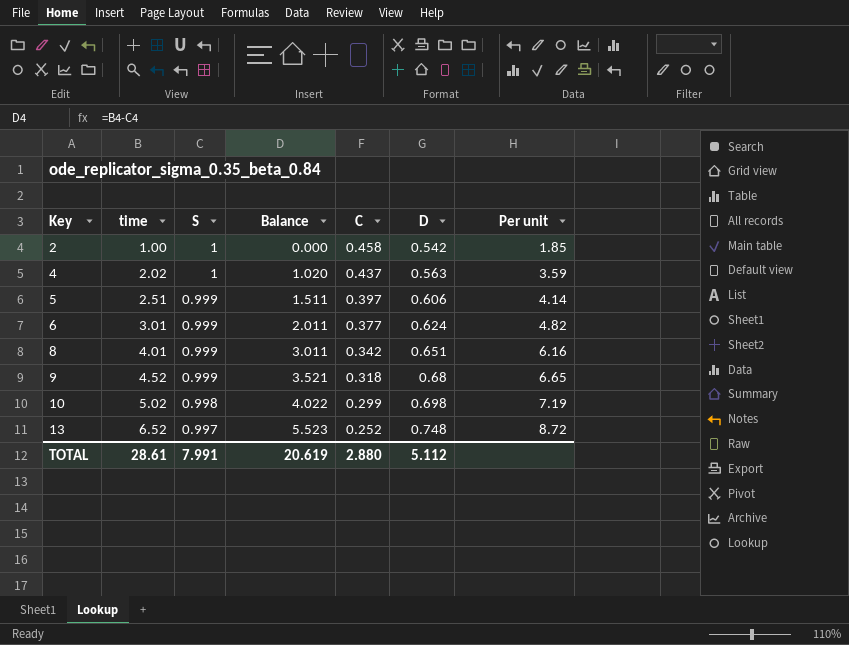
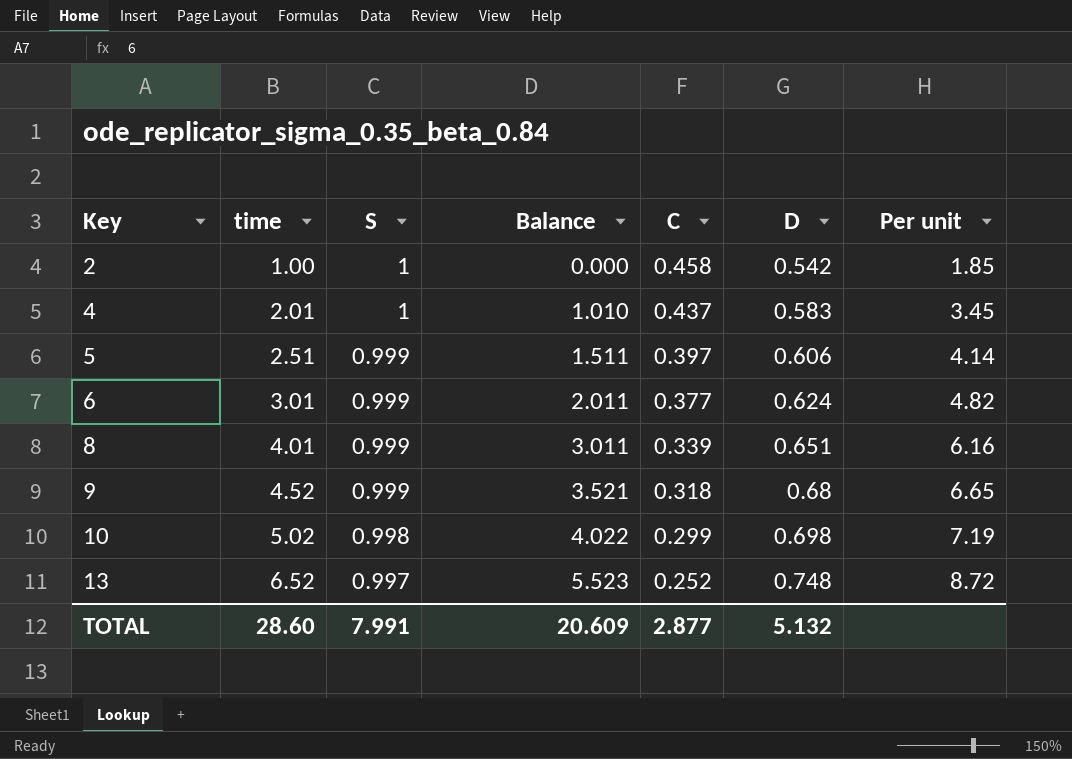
4 | time: 2.02 -> 2.01
4 | Balance: 1.020 -> 1.010
4 | D: 0.563 -> 0.583
4 | Per unit: 3.59 -> 3.45
8 | C: 0.342 -> 0.339
TOTAL | time: 28.61 -> 28.60
TOTAL | Balance: 20.619 -> 20.609
TOTAL | C: 2.880 -> 2.877
TOTAL | D: 5.112 -> 5.132

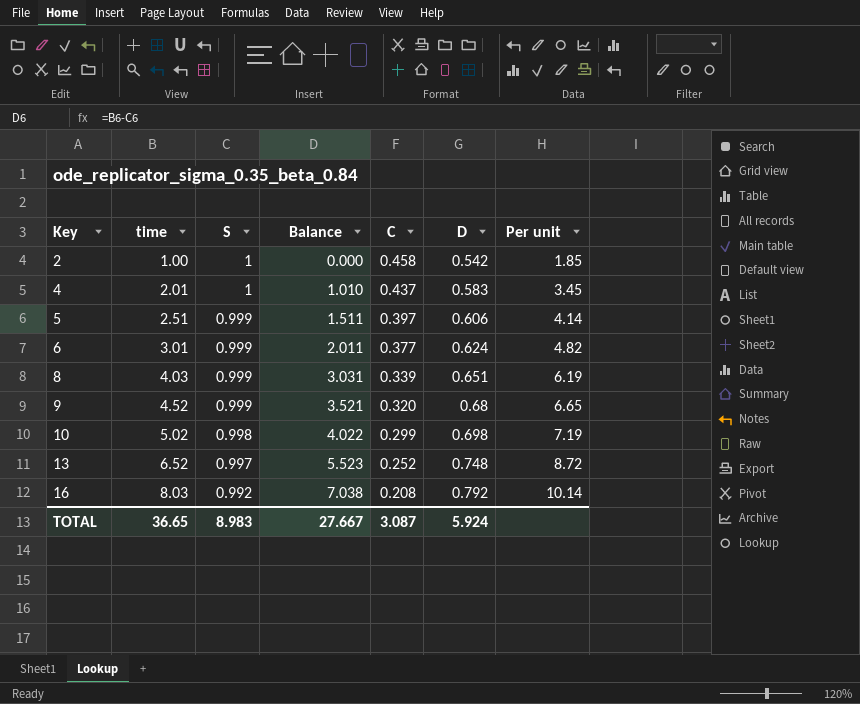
8 | time: 4.01 -> 4.03
8 | Balance: 3.011 -> 3.031
8 | Per unit: 6.16 -> 6.19
9 | C: 0.318 -> 0.320
row 16: none -> 8.03 | 0.992 | 7.038 | 0.208 | 0.792 | 10.14
TOTAL | time: 28.60 -> 36.65
TOTAL | S: 7.991 -> 8.983
TOTAL | Balance: 20.609 -> 27.667
TOTAL | C: 2.877 -> 3.087
TOTAL | D: 5.132 -> 5.924

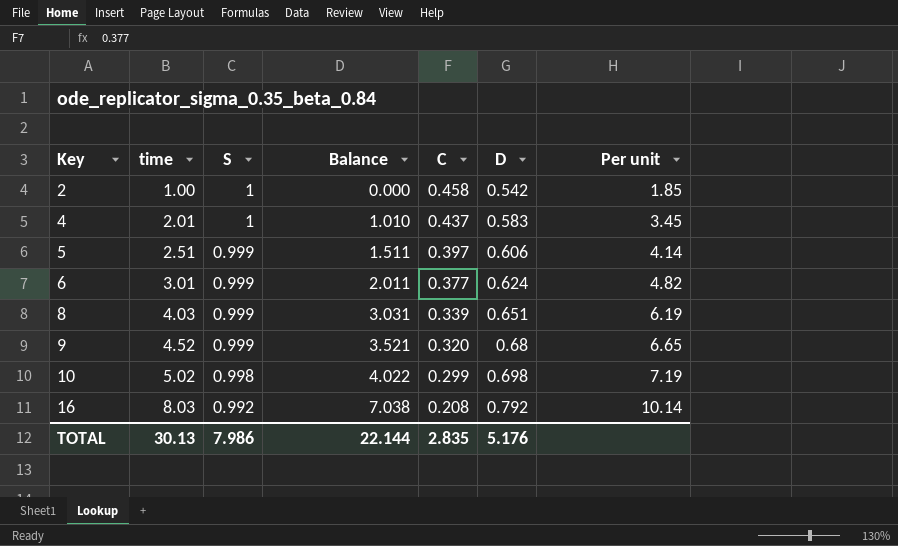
row 13: 6.52 | 0.997 | 5.523 | 0.252 | 0.748 | 8.72 -> none
TOTAL | time: 36.65 -> 30.13
TOTAL | S: 8.983 -> 7.986
TOTAL | Balance: 27.667 -> 22.144
TOTAL | C: 3.087 -> 2.835
TOTAL | D: 5.924 -> 5.176

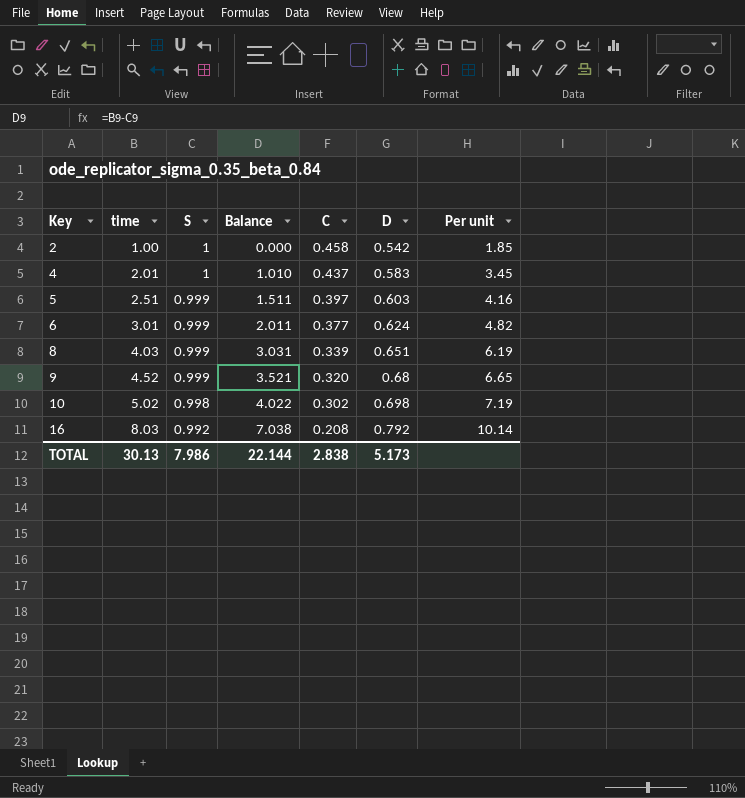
5 | D: 0.606 -> 0.603
5 | Per unit: 4.14 -> 4.16
10 | C: 0.299 -> 0.302
TOTAL | C: 2.835 -> 2.838
TOTAL | D: 5.176 -> 5.173

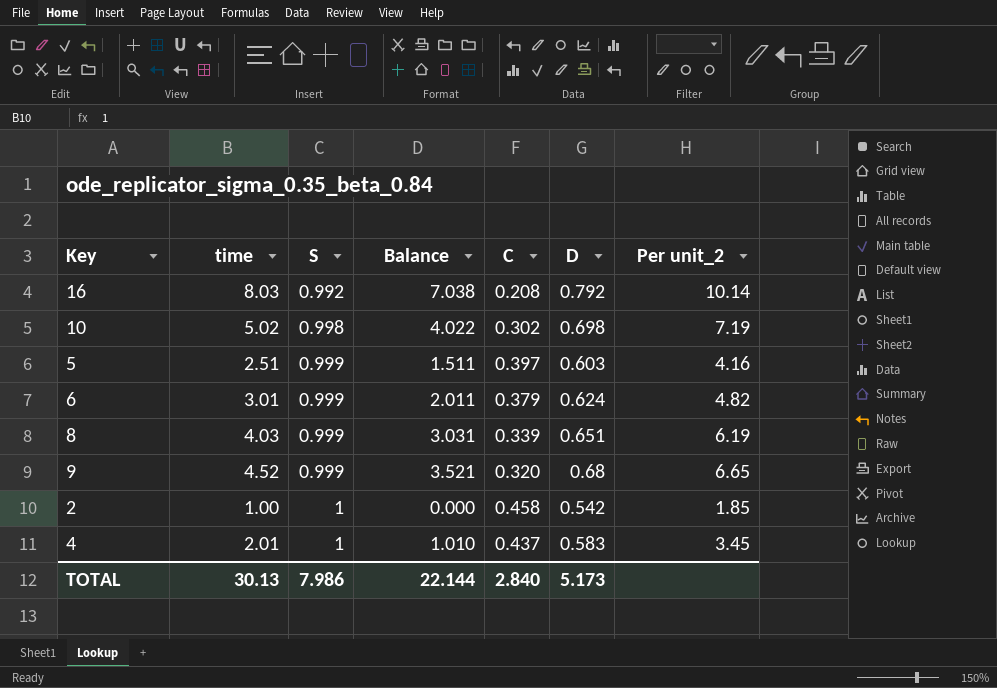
row order: Key ascending -> S ascending
column name: Per unit -> Per unit_2
6 | C: 0.377 -> 0.379
TOTAL | C: 2.838 -> 2.840

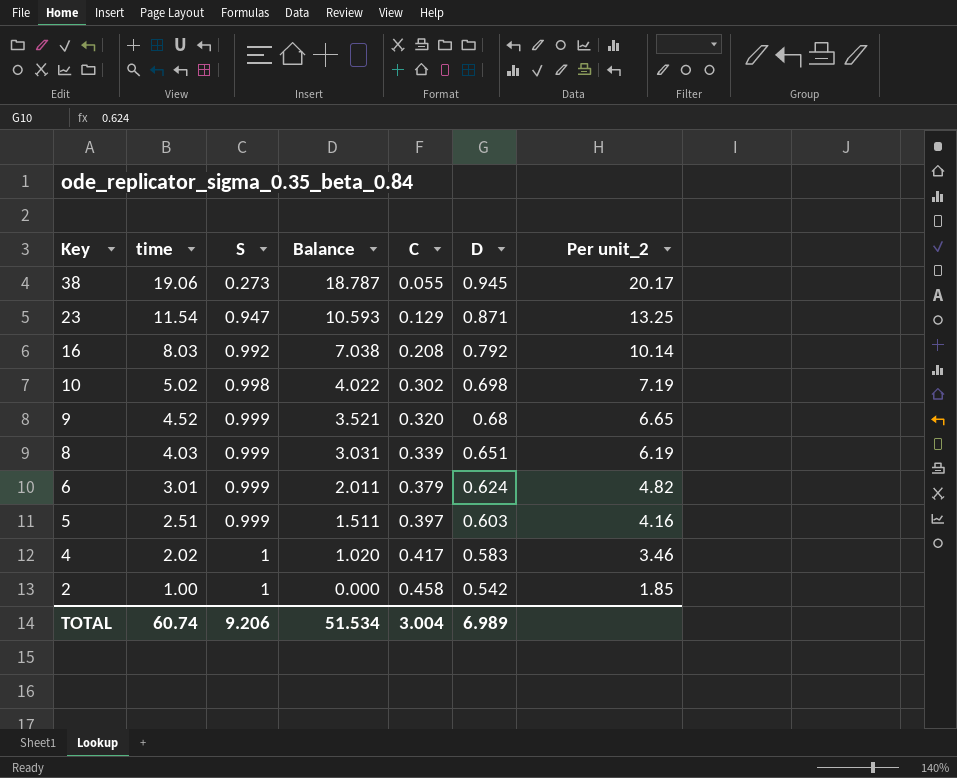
row order: S ascending -> Key descending
row 38: none -> 19.06 | 0.273 | 18.787 | 0.055 | 0.945 | 20.17
row 23: none -> 11.54 | 0.947 | 10.593 | 0.129 | 0.871 | 13.25
4 | time: 2.01 -> 2.02
4 | Balance: 1.010 -> 1.020
4 | C: 0.437 -> 0.417
4 | Per unit_2: 3.45 -> 3.46
TOTAL | time: 30.13 -> 60.74
TOTAL | S: 7.986 -> 9.206
TOTAL | Balance: 22.144 -> 51.534
TOTAL | C: 2.840 -> 3.004
TOTAL | D: 5.173 -> 6.989

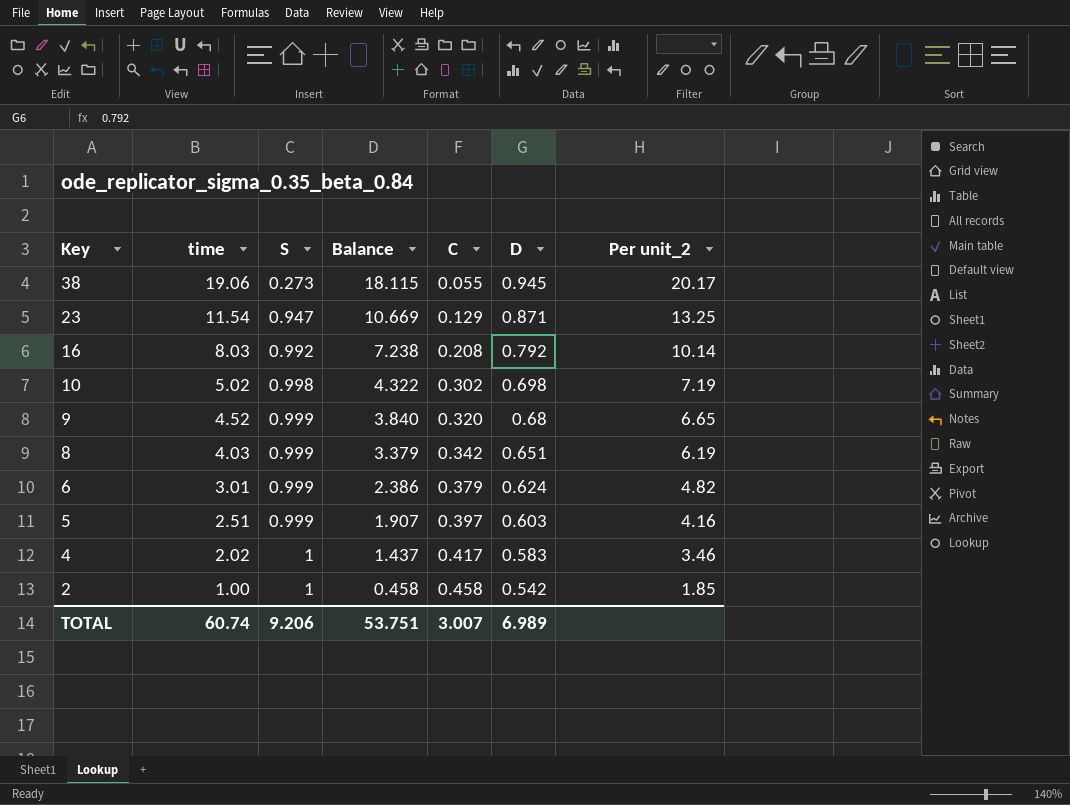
column Balance | formula: [time] - [S] -> [time] - [D]
8 | C: 0.339 -> 0.342
TOTAL | Balance: 51.534 -> 53.751
TOTAL | C: 3.004 -> 3.007

